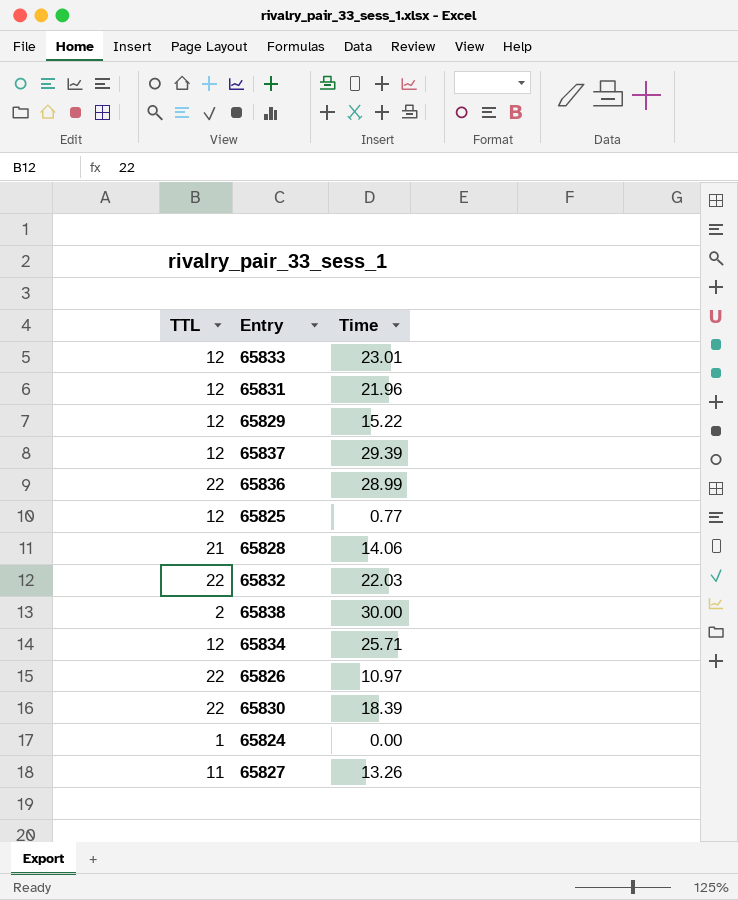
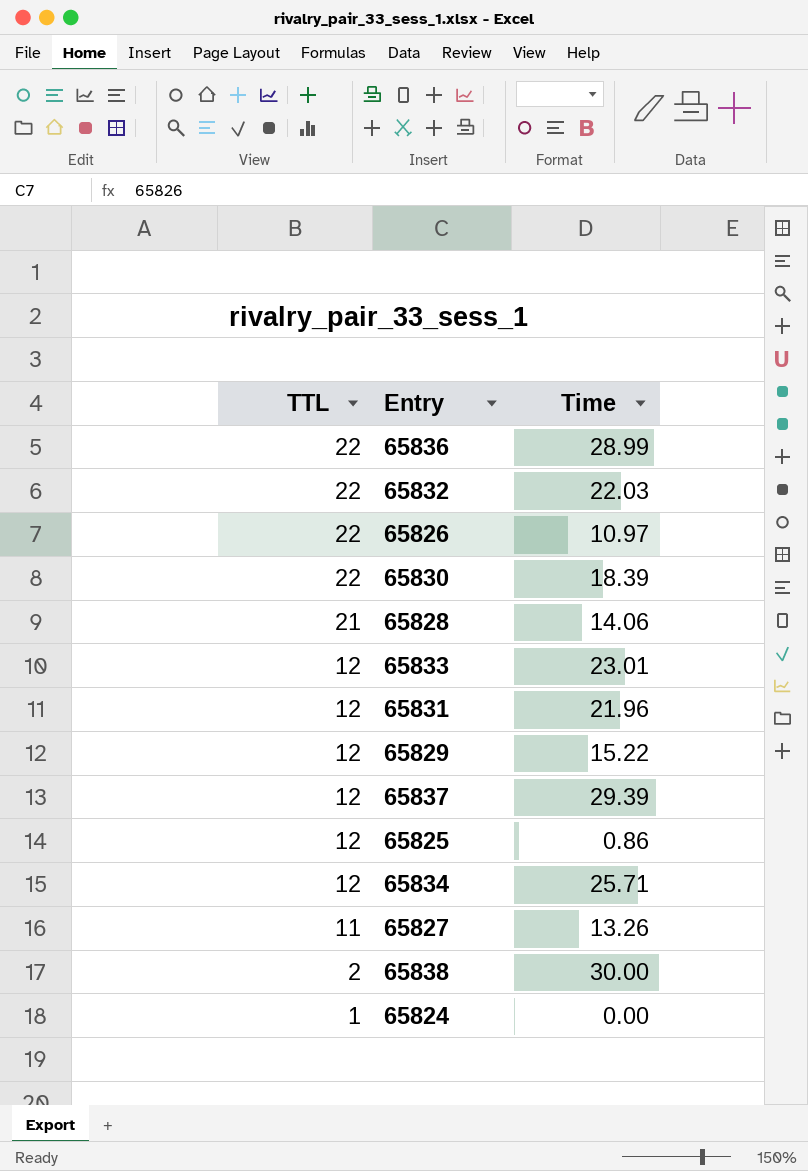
row order: none -> TTL descending
65825 | Time: 0.77 -> 0.86

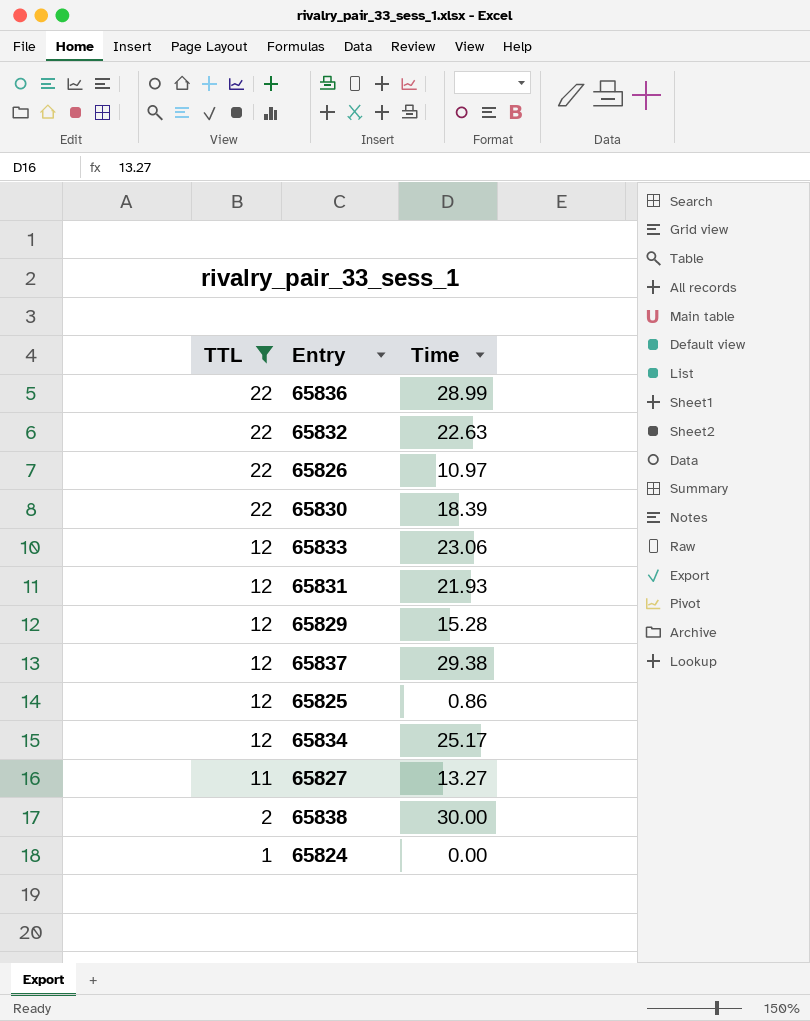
filter: none -> TTL != 21
65832 | Time: 22.03 -> 22.63
65833 | Time: 23.01 -> 23.06
65831 | Time: 21.96 -> 21.93
65829 | Time: 15.22 -> 15.28
65837 | Time: 29.39 -> 29.38
65834 | Time: 25.71 -> 25.17
65827 | Time: 13.26 -> 13.27

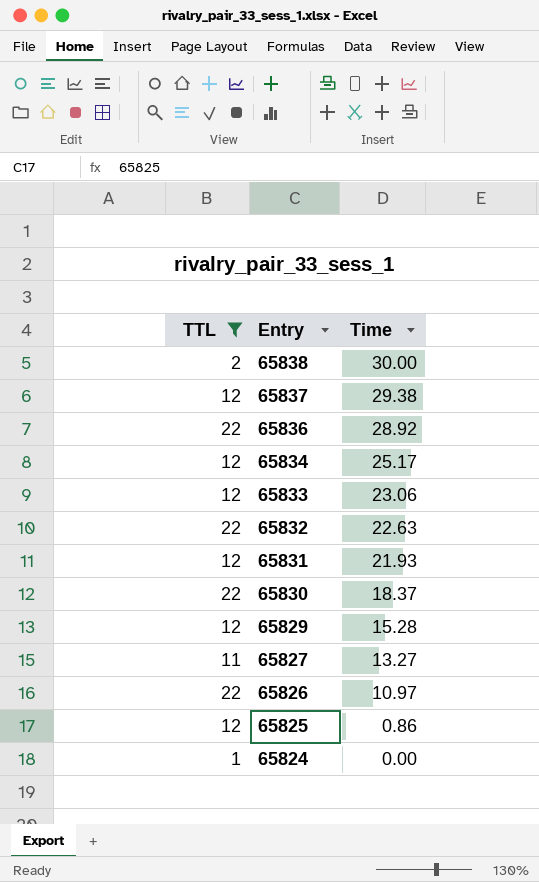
row order: TTL descending -> Entry descending
65836 | Time: 28.99 -> 28.92
65830 | Time: 18.39 -> 18.37

